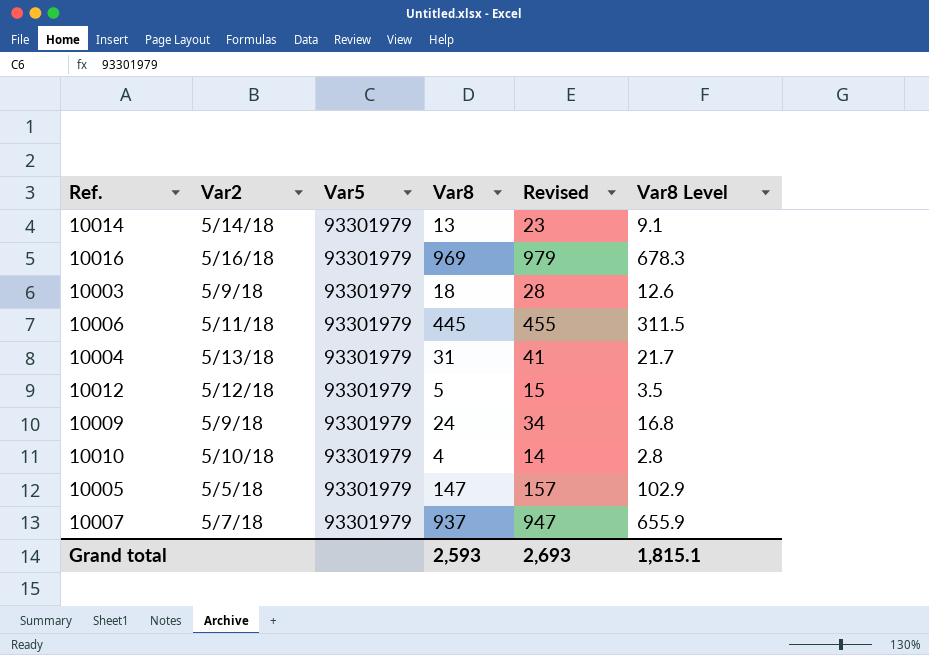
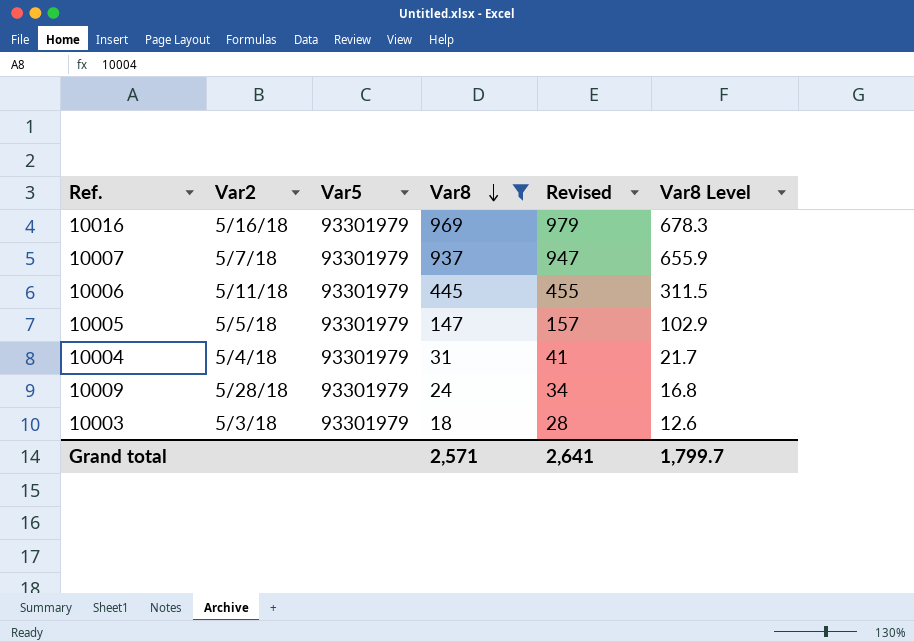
filter: none -> Var8 >= 18
row order: none -> Var8 descending
10004 | Var2: 5/13/18 -> 5/4/18
10009 | Var2: 5/9/18 -> 5/28/18
10003 | Var2: 5/9/18 -> 5/3/18
Grand total | Var8: 2,593 -> 2,571
Grand total | Revised: 2,693 -> 2,641
Grand total | Var8 Level: 1,815.1 -> 1,799.7

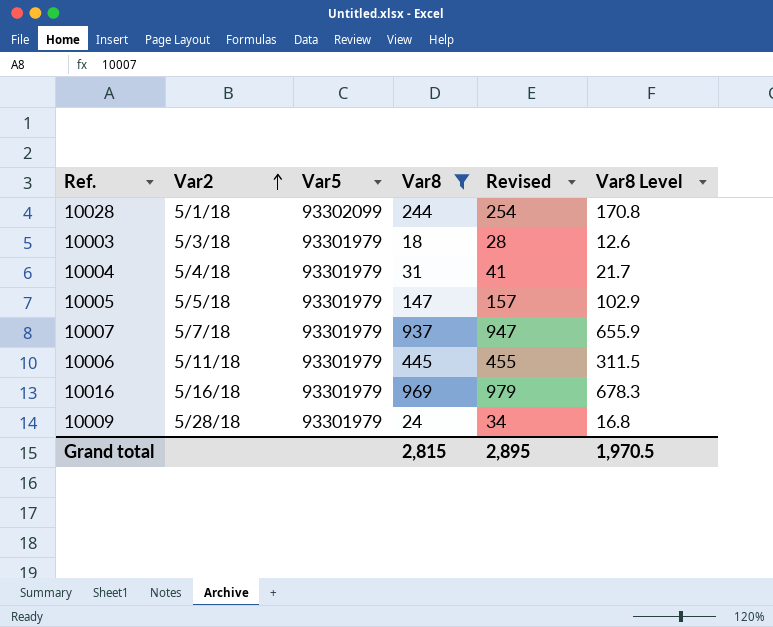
row order: Var8 descending -> Var2 ascending
row 10028: none -> 5/1/18 | 93302099 | 244 | 254 | 170.8
Grand total | Var8: 2,571 -> 2,815
Grand total | Revised: 2,641 -> 2,895
Grand total | Var8 Level: 1,799.7 -> 1,970.5

